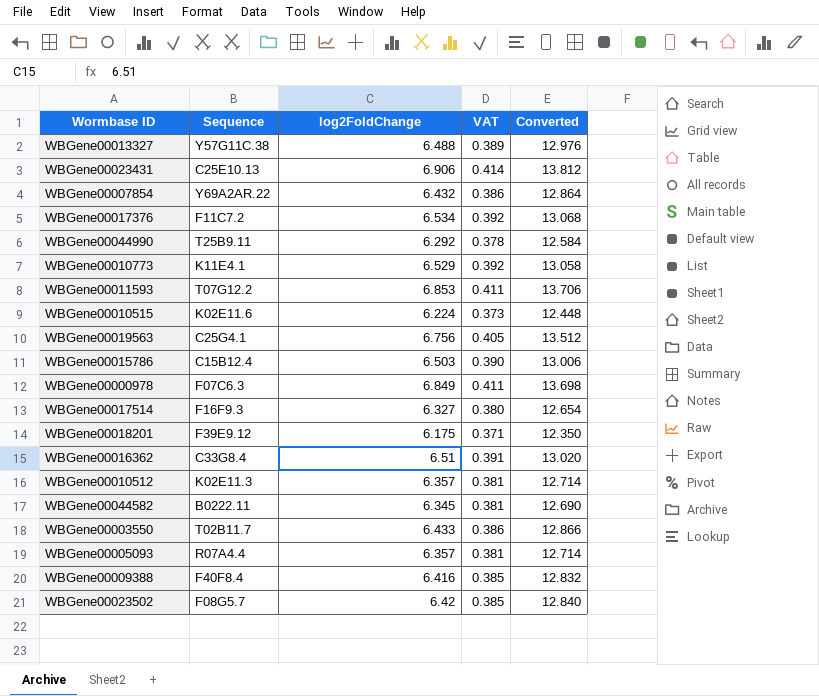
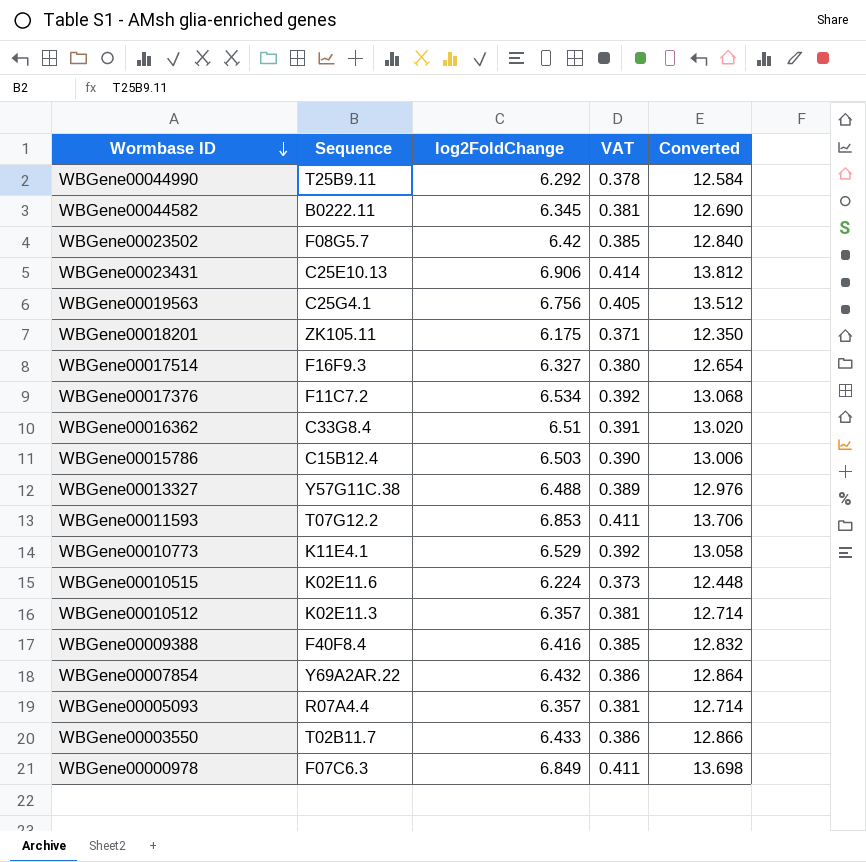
row order: none -> Wormbase ID descending
WBGene00018201 | Sequence: F39E9.12 -> ZK105.11

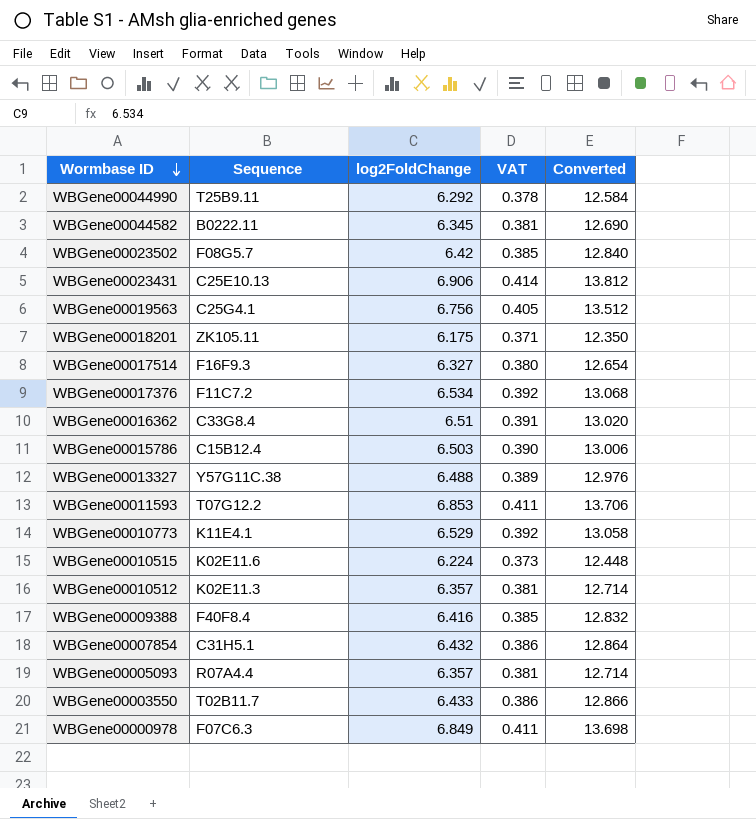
WBGene00007854 | Sequence: Y69A2AR.22 -> C31H5.1

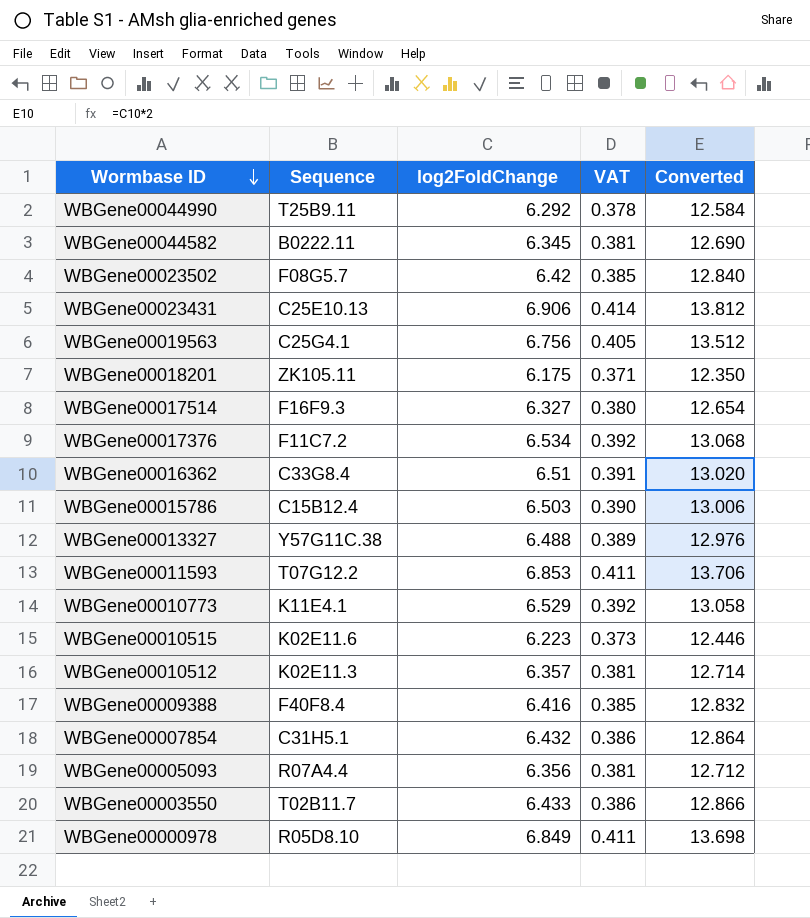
WBGene00010515 | log2FoldChange: 6.224 -> 6.223
WBGene00010515 | Converted: 12.448 -> 12.446
WBGene00005093 | log2FoldChange: 6.357 -> 6.356
WBGene00005093 | Converted: 12.714 -> 12.712
WBGene00000978 | Sequence: F07C6.3 -> R05D8.10

